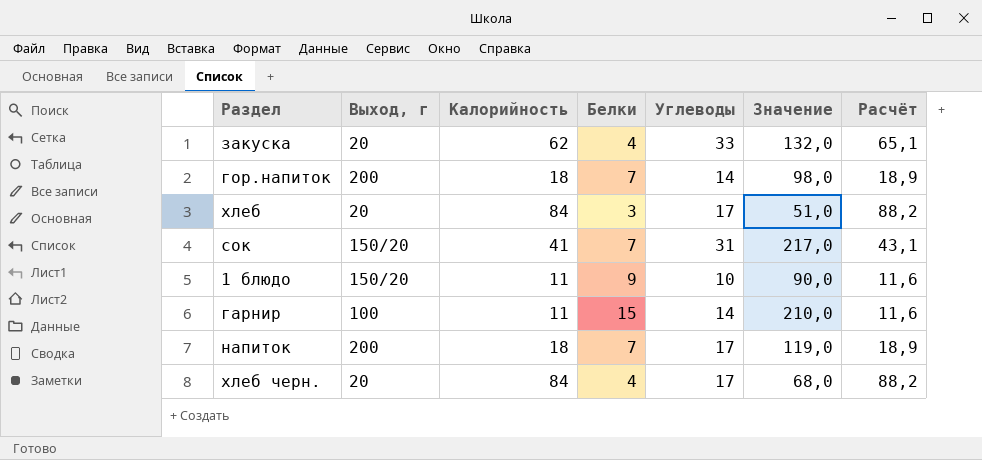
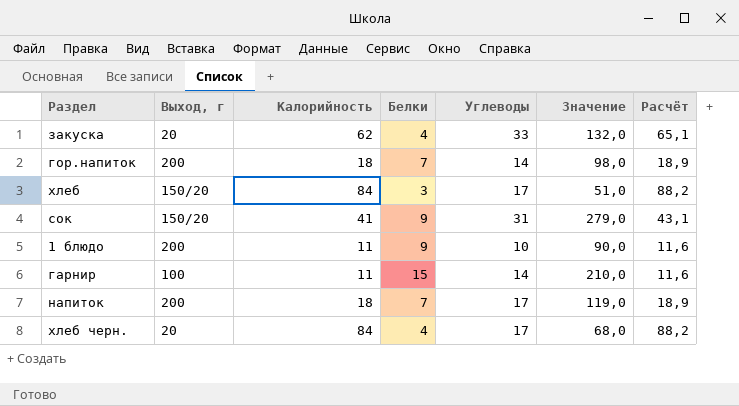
хлеб | Выход, г: 20 -> 150/20
сок | Белки: 7 -> 9
сок | Значение: 217,0 -> 279,0
1 блюдо | Выход, г: 150/20 -> 200

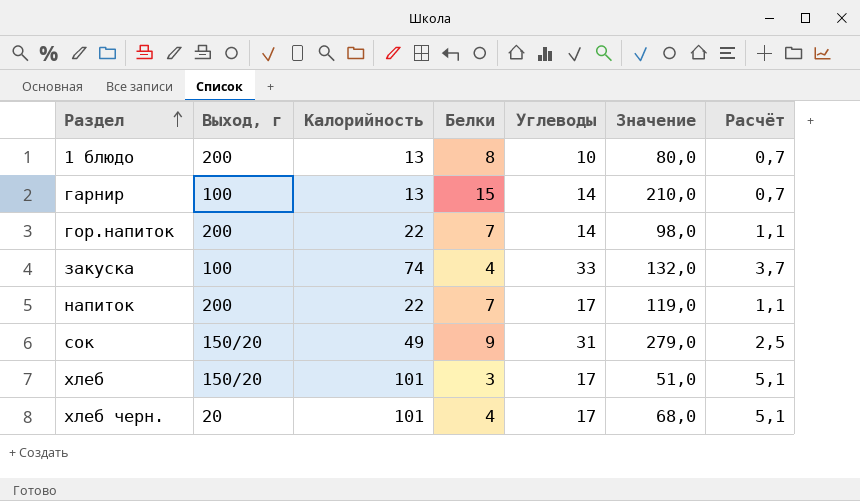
row order: none -> Раздел ascending
column Расчёт | formula: [Калорийность] * 1,05 -> [Калорийность] * 0,05
1 блюдо | Калорийность: 11 -> 13
1 блюдо | Белки: 9 -> 8
1 блюдо | Значение: 90,0 -> 80,0
гарнир | Калорийность: 11 -> 13
гор.напиток | Калорийность: 18 -> 22
закуска | Выход, г: 20 -> 100
закуска | Калорийность: 62 -> 74
напиток | Калорийность: 18 -> 22
сок | Калорийность: 41 -> 49
хлеб | Калорийность: 84 -> 101
хлеб черн. | Калорийность: 84 -> 101

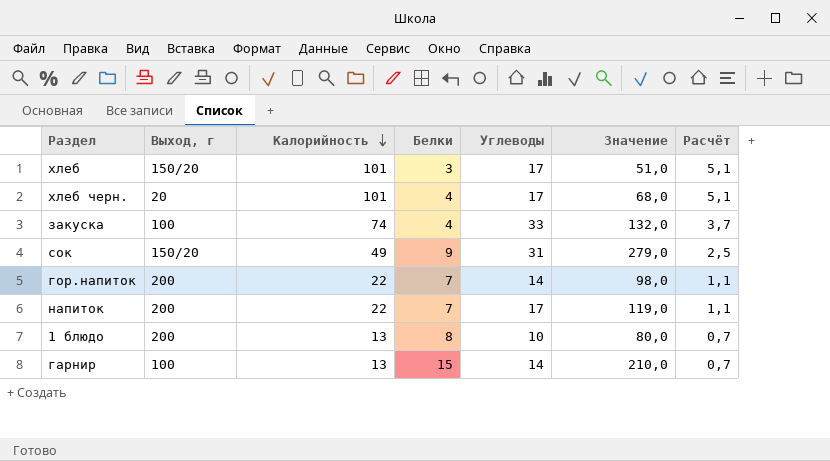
row order: Раздел ascending -> Калорийность descending

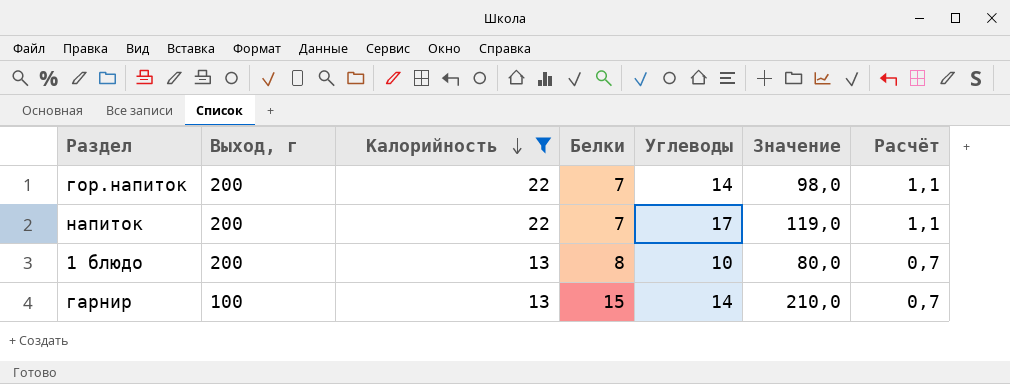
filter: none -> Калорийность <= 22

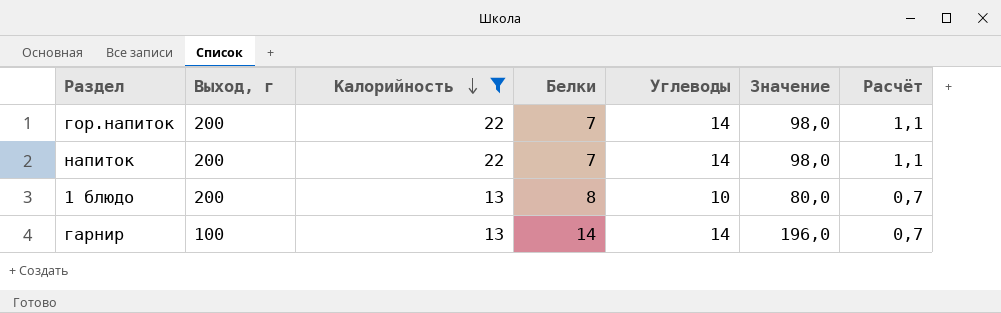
напиток | Углеводы: 17 -> 14
напиток | Значение: 119,0 -> 98,0
гарнир | Белки: 15 -> 14
гарнир | Значение: 210,0 -> 196,0

